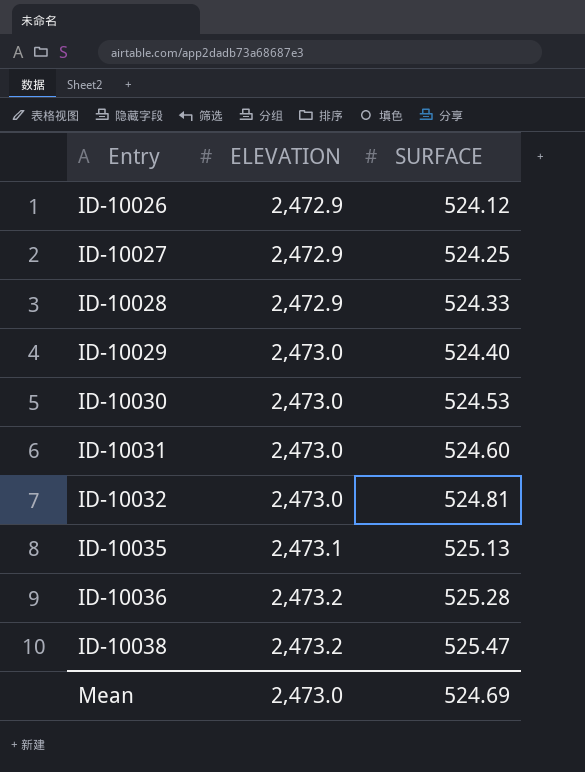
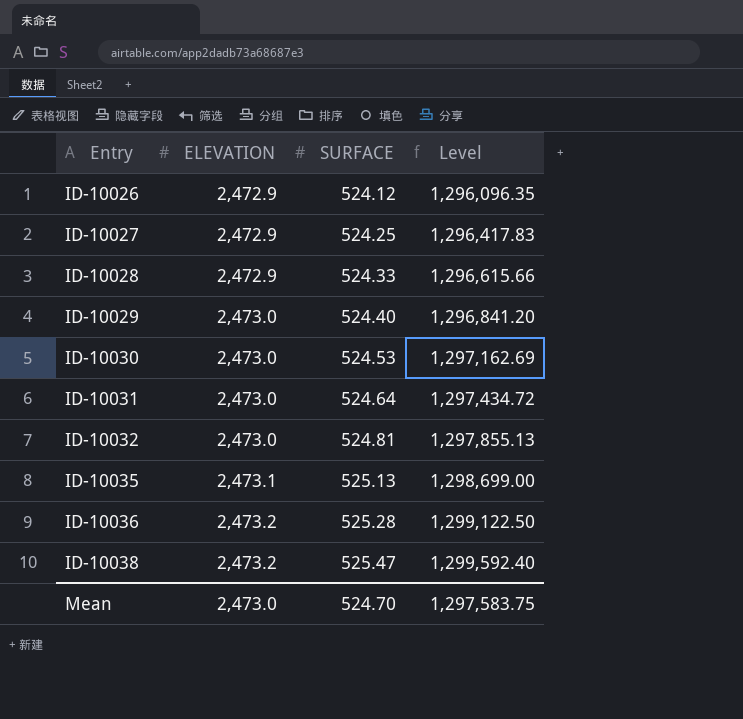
column Level | formula: none -> [ELEVATION] * [SURFACE]
ID-10031 | SURFACE: 524.60 -> 524.64
Mean | SURFACE: 524.69 -> 524.70

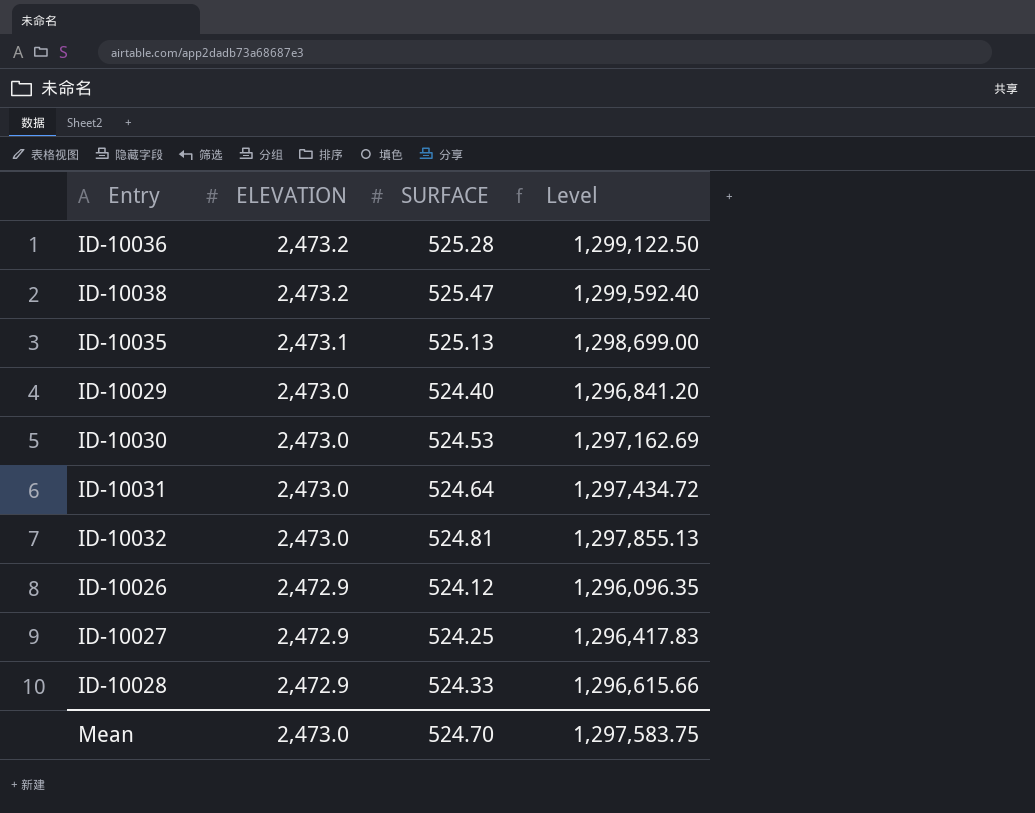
row order: Entry ascending -> ELEVATION descending

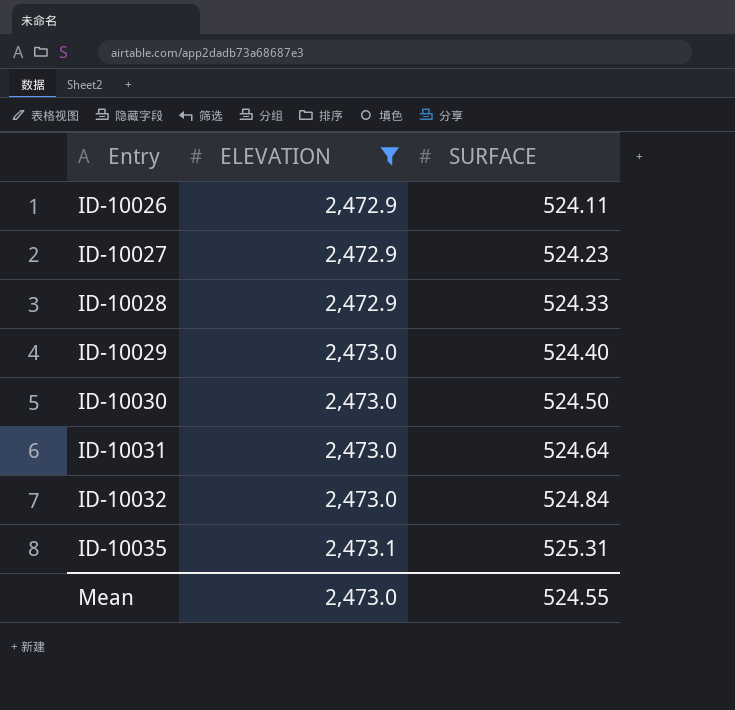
filter: none -> ELEVATION != 2,473.2
row order: ELEVATION descending -> Entry ascending
column Level | formula: [ELEVATION] * [SURFACE] -> none
ID-10026 | SURFACE: 524.12 -> 524.11
ID-10027 | SURFACE: 524.25 -> 524.23
ID-10030 | SURFACE: 524.53 -> 524.50
ID-10032 | SURFACE: 524.81 -> 524.84
ID-10035 | SURFACE: 525.13 -> 525.31
Mean | SURFACE: 524.70 -> 524.55

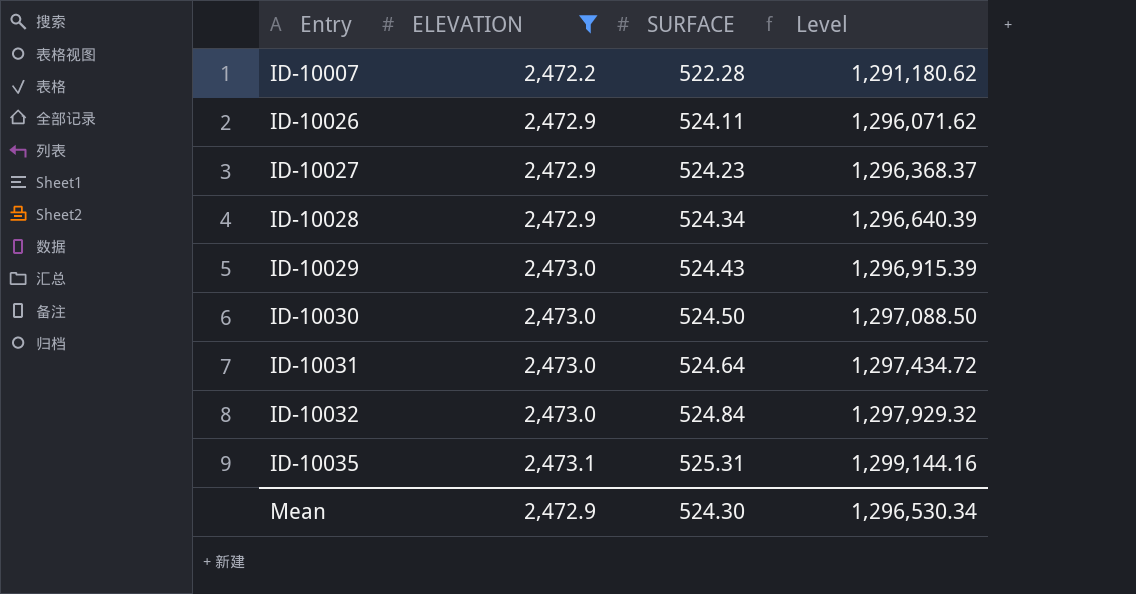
column Level | formula: none -> [ELEVATION] * [SURFACE]
row ID-10007: none -> 2,472.2 | 522.28 | 1,291,180.62
ID-10028 | SURFACE: 524.33 -> 524.34
ID-10029 | SURFACE: 524.40 -> 524.43
Mean | ELEVATION: 2,473.0 -> 2,472.9
Mean | SURFACE: 524.55 -> 524.30

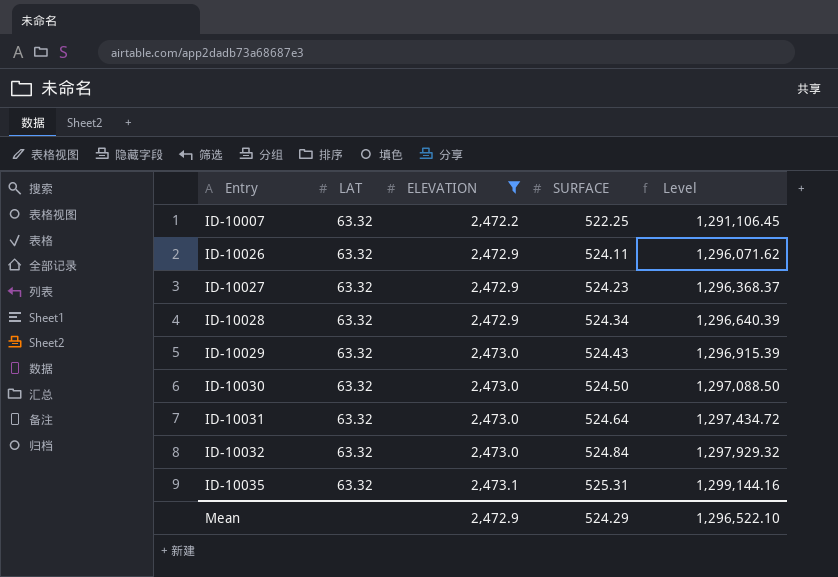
column LAT | position: none -> 2
ID-10007 | SURFACE: 522.28 -> 522.25
ID-10007 | Level: 1,291,180.62 -> 1,291,106.45
Mean | SURFACE: 524.30 -> 524.29
Mean | Level: 1,296,530.34 -> 1,296,522.10

